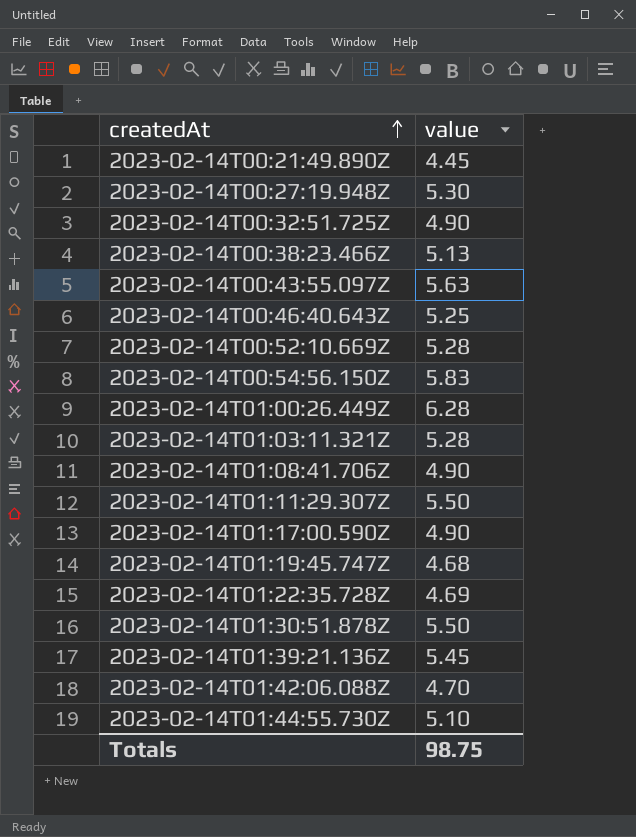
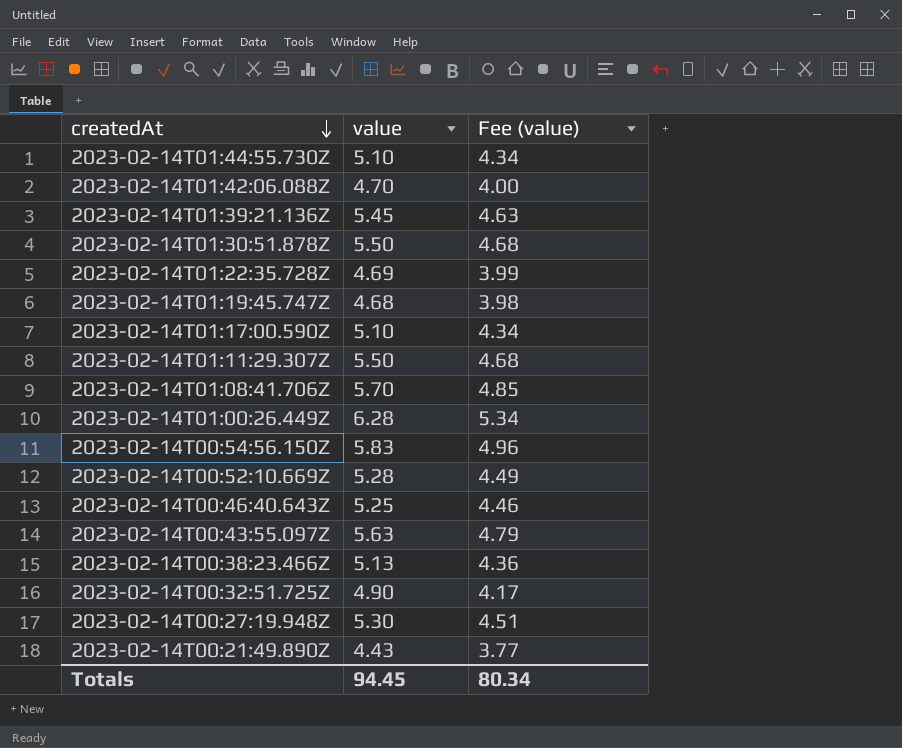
row order: createdAt ascending -> createdAt descending
column Fee (value) | formula: none -> [value] * 0.85
row 2023-02-14T01:03:11.321Z: 5.28 -> none
2023-02-14T01:17:00.590Z | value: 4.90 -> 5.10
2023-02-14T01:08:41.706Z | value: 4.90 -> 5.70
2023-02-14T00:21:49.890Z | value: 4.45 -> 4.43
Totals | value: 98.75 -> 94.45

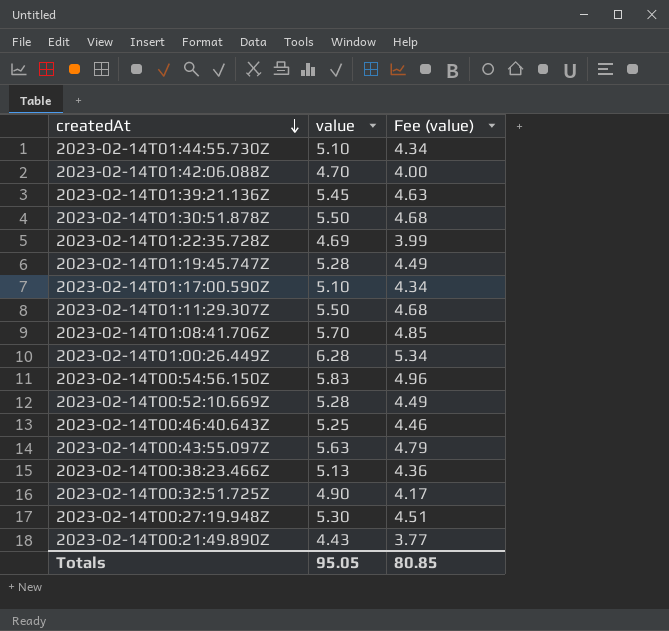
2023-02-14T01:19:45.747Z | value: 4.68 -> 5.28
2023-02-14T01:19:45.747Z | Fee (value): 3.98 -> 4.49
Totals | value: 94.45 -> 95.05
Totals | Fee (value): 80.34 -> 80.85

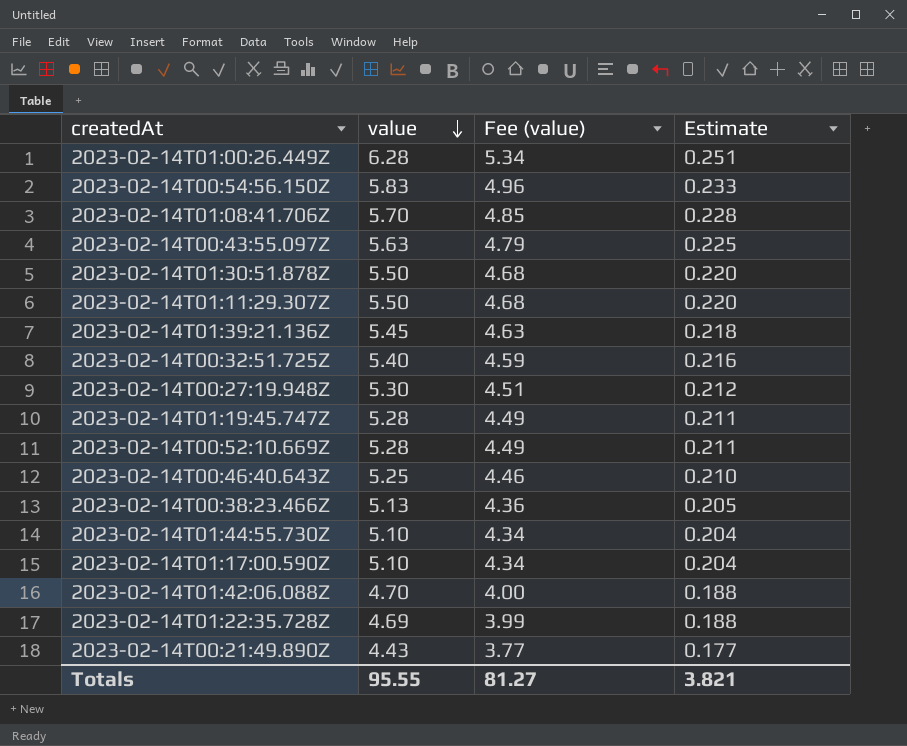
row order: createdAt descending -> value descending
column Estimate | formula: none -> [value] * 0.04
2023-02-14T00:32:51.725Z | value: 4.90 -> 5.40
2023-02-14T00:32:51.725Z | Fee (value): 4.17 -> 4.59
Totals | value: 95.05 -> 95.55
Totals | Fee (value): 80.85 -> 81.27

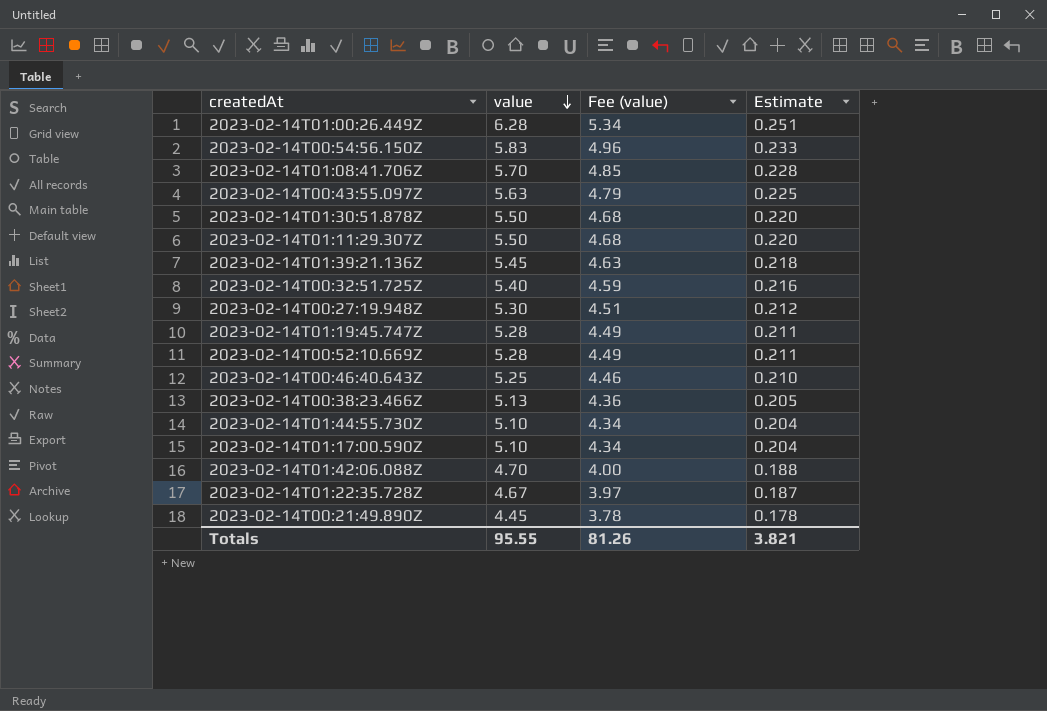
2023-02-14T01:22:35.728Z | value: 4.69 -> 4.67
2023-02-14T01:22:35.728Z | Fee (value): 3.99 -> 3.97
2023-02-14T01:22:35.728Z | Estimate: 0.188 -> 0.187
2023-02-14T00:21:49.890Z | value: 4.43 -> 4.45
2023-02-14T00:21:49.890Z | Fee (value): 3.77 -> 3.78
2023-02-14T00:21:49.890Z | Estimate: 0.177 -> 0.178
Totals | Fee (value): 81.27 -> 81.26

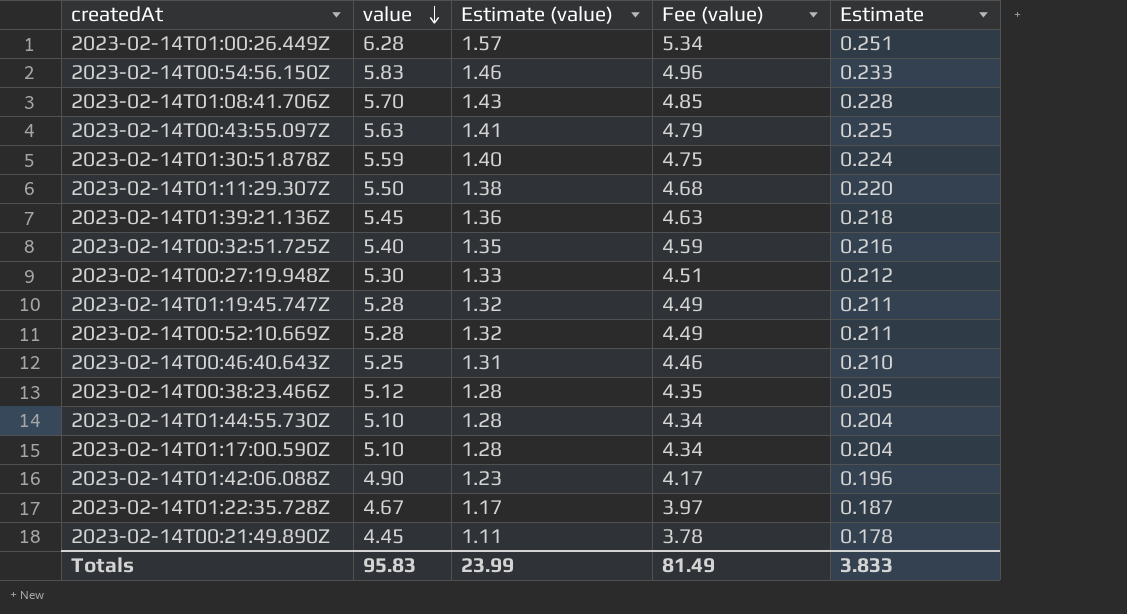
column Estimate (value) | formula: none -> [value] * 0.25
2023-02-14T01:30:51.878Z | value: 5.50 -> 5.59
2023-02-14T01:30:51.878Z | Fee (value): 4.68 -> 4.75
2023-02-14T01:30:51.878Z | Estimate: 0.220 -> 0.224
2023-02-14T00:38:23.466Z | value: 5.13 -> 5.12
2023-02-14T00:38:23.466Z | Fee (value): 4.36 -> 4.35
2023-02-14T01:42:06.088Z | value: 4.70 -> 4.90
2023-02-14T01:42:06.088Z | Fee (value): 4.00 -> 4.17
2023-02-14T01:42:06.088Z | Estimate: 0.188 -> 0.196
Totals | value: 95.55 -> 95.83
Totals | Fee (value): 81.26 -> 81.49
Totals | Estimate: 3.821 -> 3.833

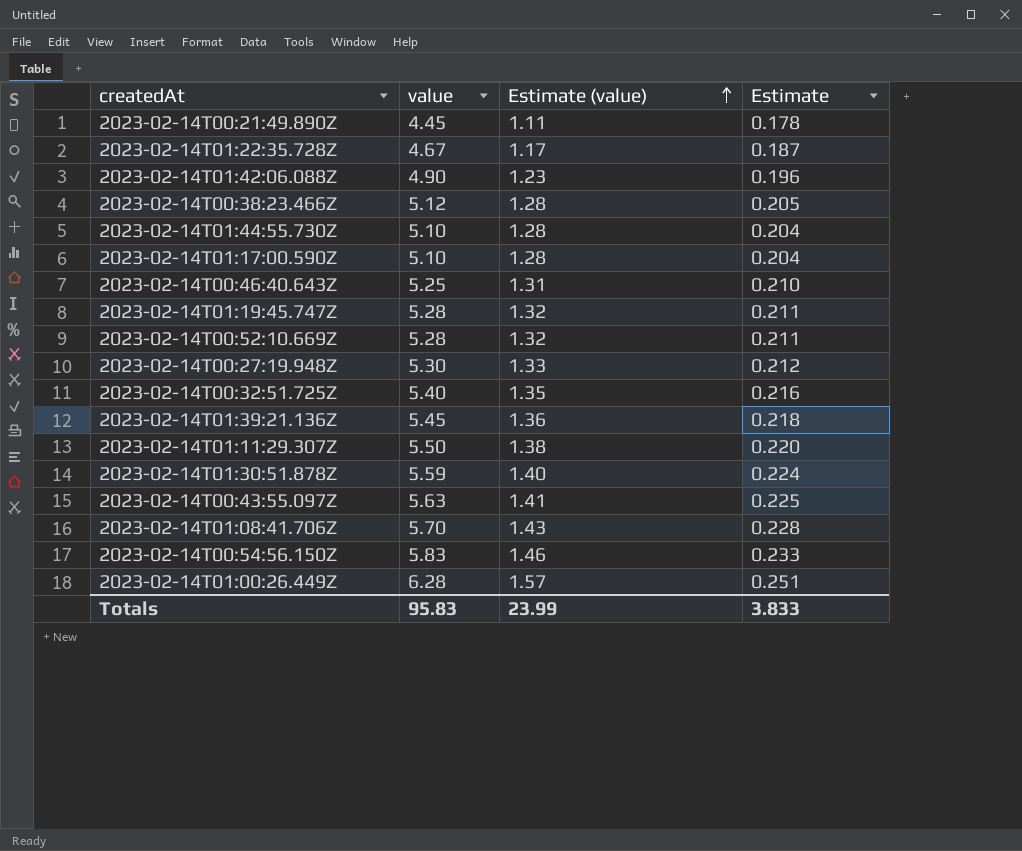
row order: value descending -> Estimate (value) ascending
column Fee (value) | formula: [value] * 0.85 -> none

